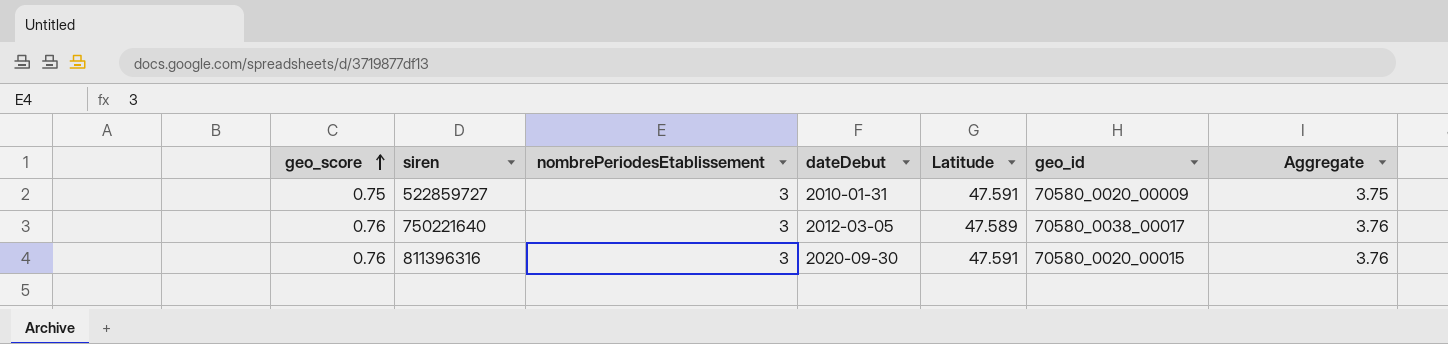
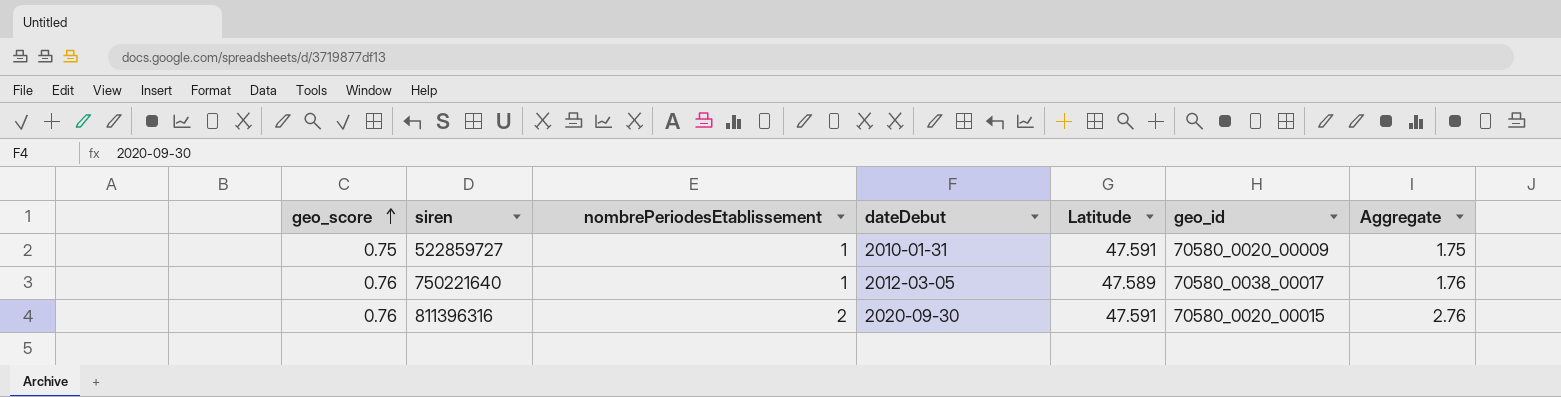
522859727 | nombrePeriodesEtablissement: 3 -> 1
522859727 | Aggregate: 3.75 -> 1.75
750221640 | nombrePeriodesEtablissement: 3 -> 1
750221640 | Aggregate: 3.76 -> 1.76
811396316 | nombrePeriodesEtablissement: 3 -> 2
811396316 | Aggregate: 3.76 -> 2.76

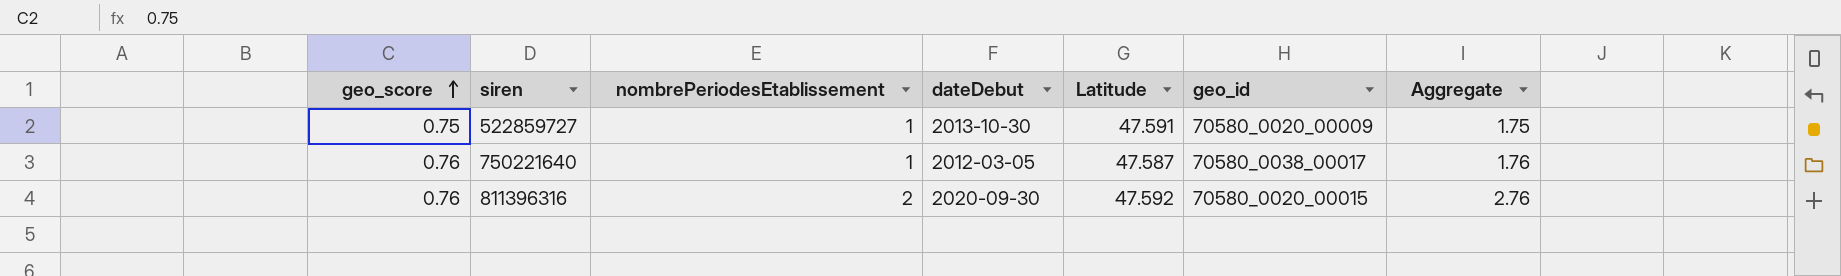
522859727 | dateDebut: 2010-01-31 -> 2013-10-30
750221640 | Latitude: 47.589 -> 47.587
811396316 | Latitude: 47.591 -> 47.592

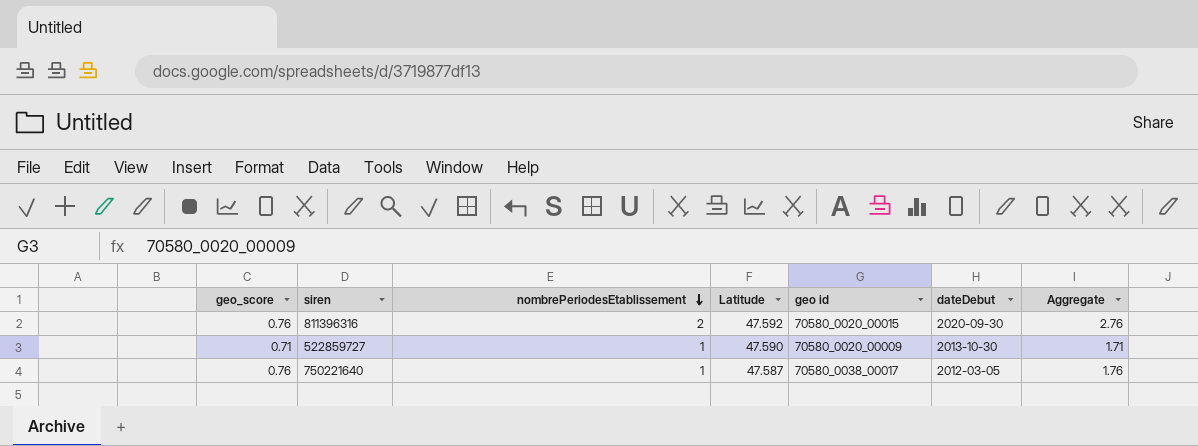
row order: geo_score ascending -> nombrePeriodesEtablissement descending
column name: geo_id -> geo id
column dateDebut | position: 4 -> 6
522859727 | geo_score: 0.75 -> 0.71
522859727 | Latitude: 47.591 -> 47.590
522859727 | Aggregate: 1.75 -> 1.71

